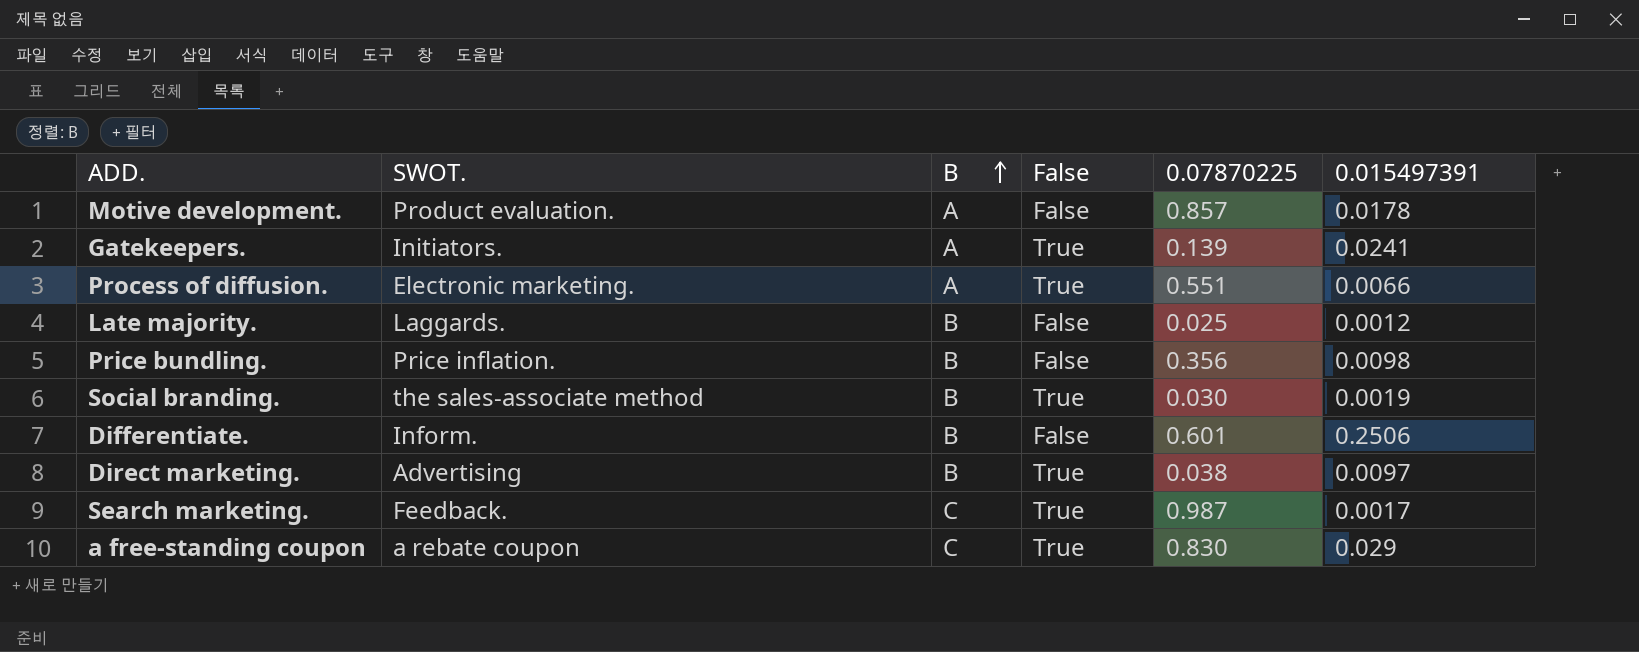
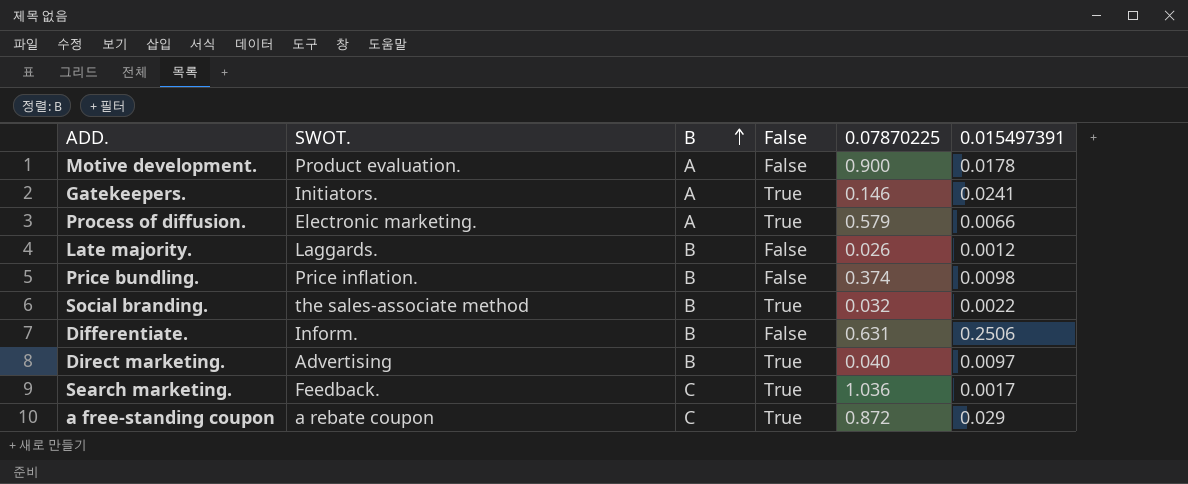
Motive development. | 0.07870225: 0.857 -> 0.900
Gatekeepers. | 0.07870225: 0.139 -> 0.146
Process of diffusion. | 0.07870225: 0.551 -> 0.579
Late majority. | 0.07870225: 0.025 -> 0.026
Price bundling. | 0.07870225: 0.356 -> 0.374
Social branding. | 0.07870225: 0.030 -> 0.032
Social branding. | 0.015497391: 0.0019 -> 0.0022
Differentiate. | 0.07870225: 0.601 -> 0.631
Direct marketing. | 0.07870225: 0.038 -> 0.040
Search marketing. | 0.07870225: 0.987 -> 1.036
a free-standing coupon | 0.07870225: 0.830 -> 0.872

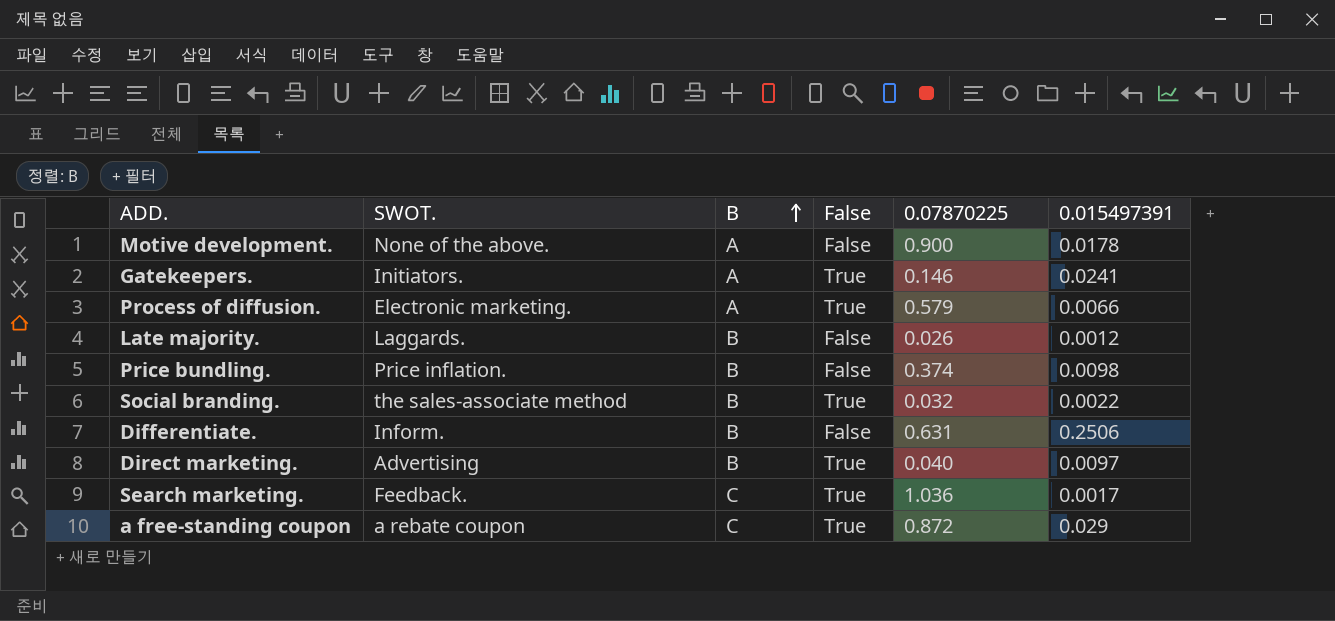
Motive development. | SWOT.: Product evaluation. -> None of the above.

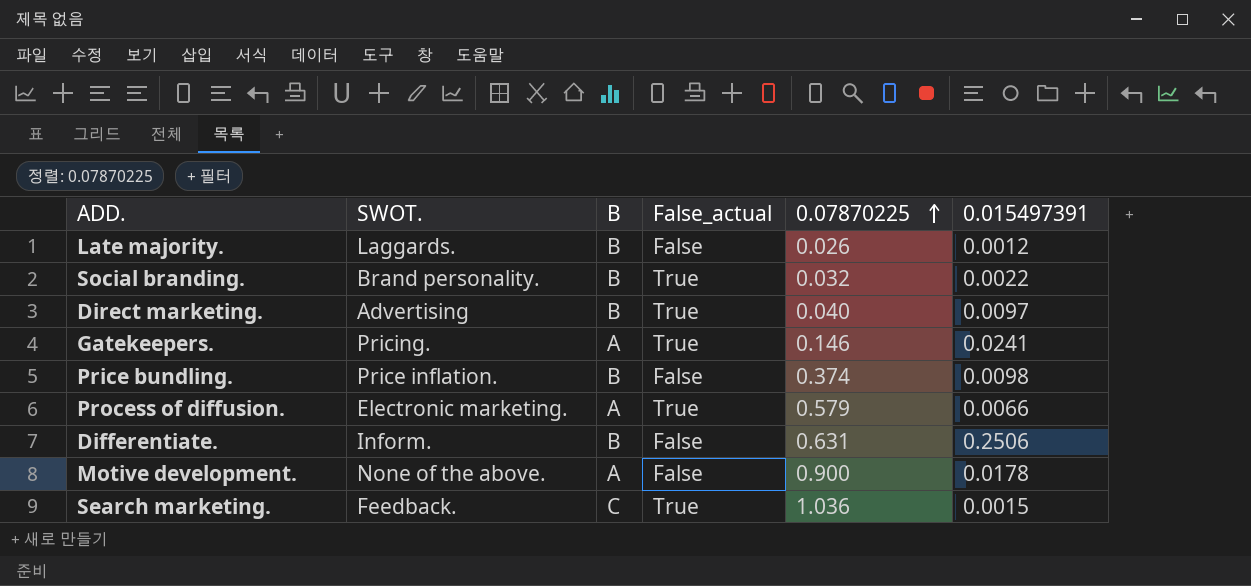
row order: B ascending -> 0.07870225 ascending
column name: False -> False_actual
row a free-standing coupon: a rebate coupon | C | True | 0.872 | 0.029 -> none
Social branding. | SWOT.: the sales-associate method -> Brand personality.
Gatekeepers. | SWOT.: Initiators. -> Pricing.
Search marketing. | 0.015497391: 0.0017 -> 0.0015

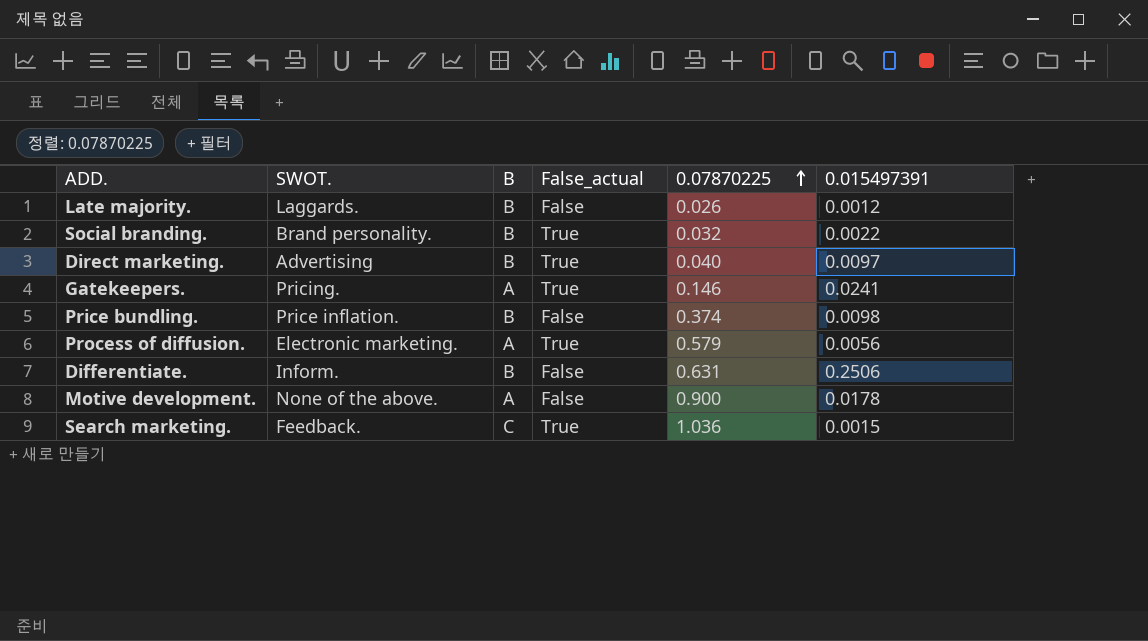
Process of diffusion. | 0.015497391: 0.0066 -> 0.0056

